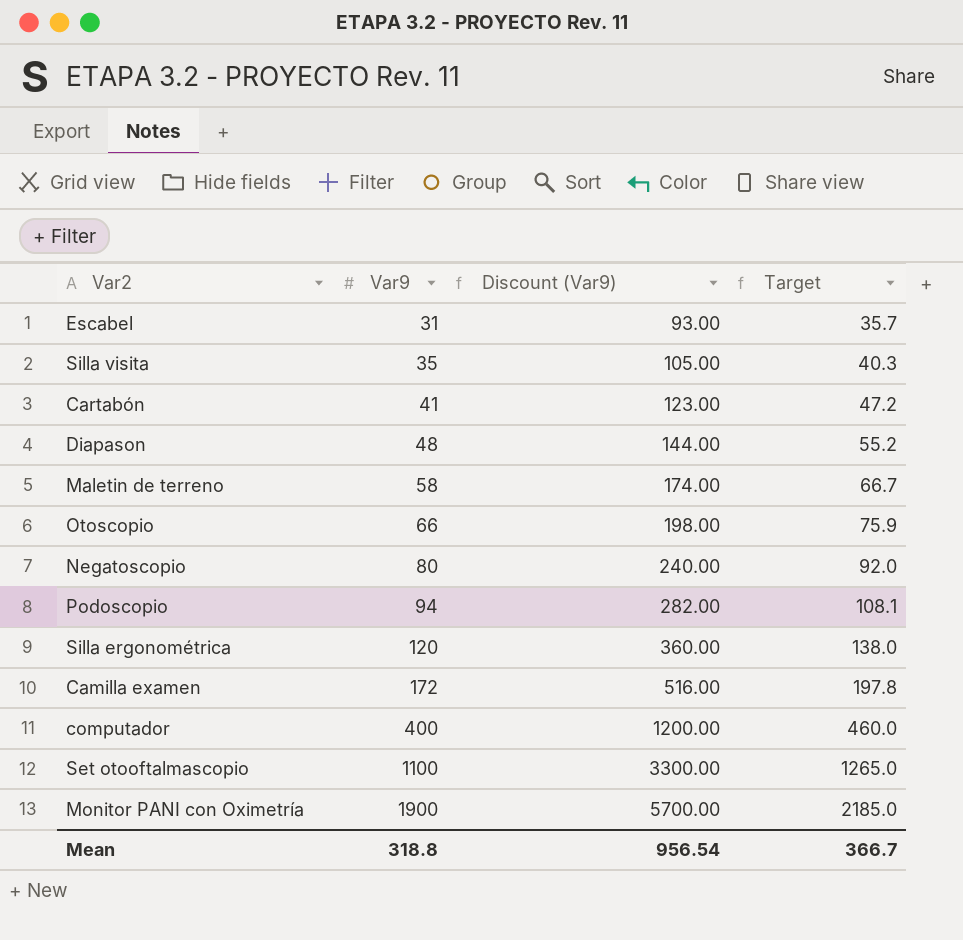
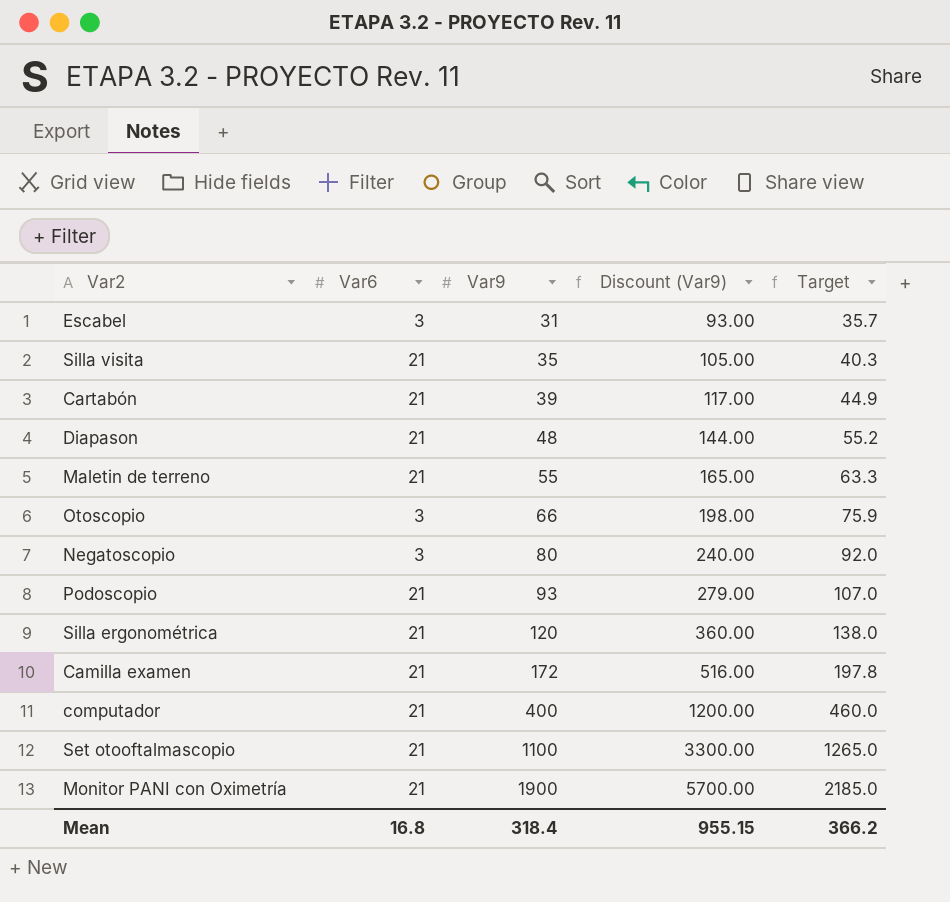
column Var6 | position: none -> 2
Cartabón | Var9: 41 -> 39
Cartabón | Discount (Var9): 123.00 -> 117.00
Cartabón | Target: 47.2 -> 44.9
Maletin de terreno | Var9: 58 -> 55
Maletin de terreno | Discount (Var9): 174.00 -> 165.00
Maletin de terreno | Target: 66.7 -> 63.3
Podoscopio | Var9: 94 -> 93
Podoscopio | Discount (Var9): 282.00 -> 279.00
Podoscopio | Target: 108.1 -> 107.0
Mean | Var9: 318.8 -> 318.4
Mean | Discount (Var9): 956.54 -> 955.15
Mean | Target: 366.7 -> 366.2

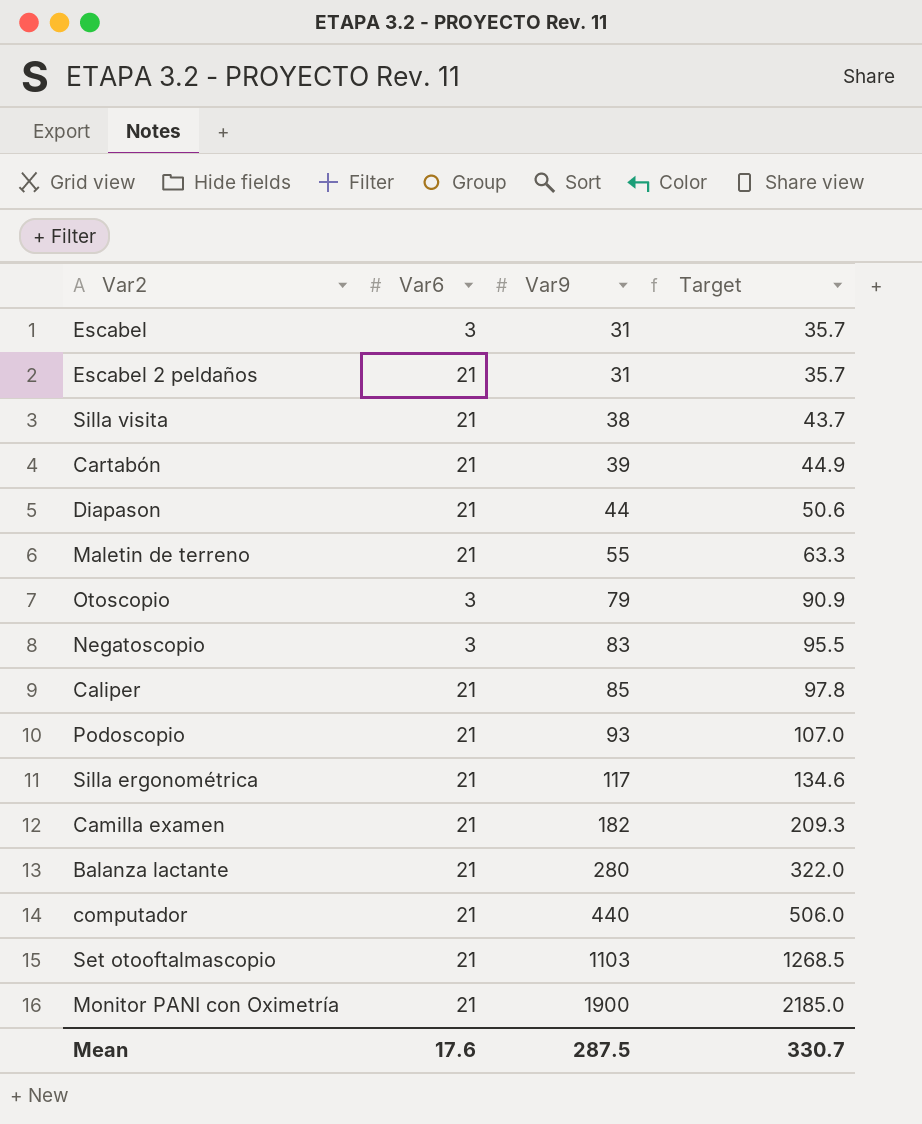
column Discount (Var9) | formula: [Var9] * 3 -> none
row Escabel 2 peldaños: none -> 21 | 31 | 35.7
Silla visita | Var9: 35 -> 38
Silla visita | Target: 40.3 -> 43.7
Diapason | Var9: 48 -> 44
Diapason | Target: 55.2 -> 50.6
Otoscopio | Var9: 66 -> 79
Otoscopio | Target: 75.9 -> 90.9
Negatoscopio | Var9: 80 -> 83
Negatoscopio | Target: 92.0 -> 95.5
row Caliper: none -> 21 | 85 | 97.8
Silla ergonométrica | Var9: 120 -> 117
Silla ergonométrica | Target: 138.0 -> 134.6
Camilla examen | Var9: 172 -> 182
Camilla examen | Target: 197.8 -> 209.3
row Balanza lactante: none -> 21 | 280 | 322.0
computador | Var9: 400 -> 440
computador | Target: 460.0 -> 506.0
Set otooftalmascopio | Var9: 1100 -> 1103
Set otooftalmascopio | Target: 1265.0 -> 1268.5
Mean | Var6: 16.8 -> 17.6
Mean | Var9: 318.4 -> 287.5
Mean | Target: 366.2 -> 330.7

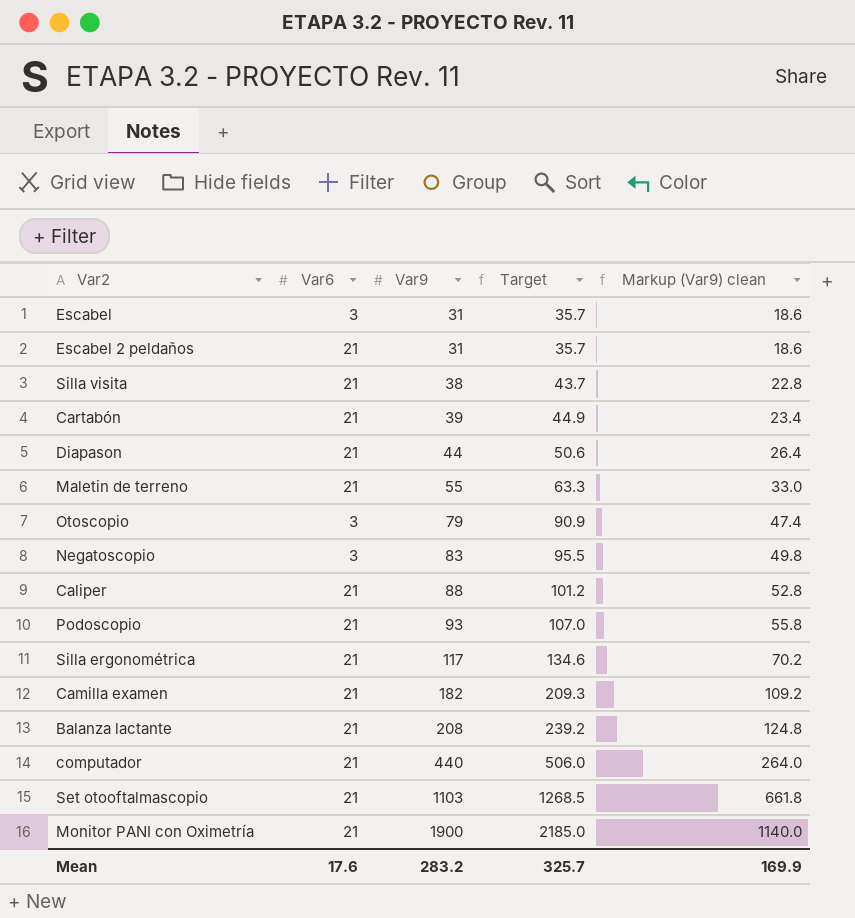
column Markup (Var9) clean | formula: none -> [Var9] * 0.6
Caliper | Var9: 85 -> 88
Caliper | Target: 97.8 -> 101.2
Balanza lactante | Var9: 280 -> 208
Balanza lactante | Target: 322.0 -> 239.2
Mean | Var9: 287.5 -> 283.2
Mean | Target: 330.7 -> 325.7

